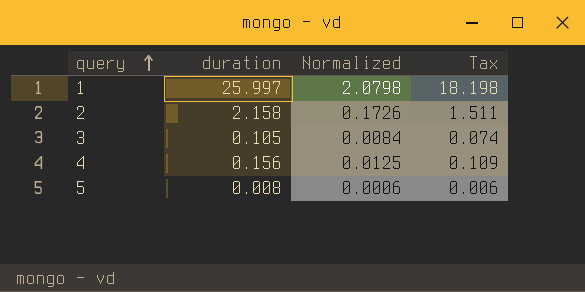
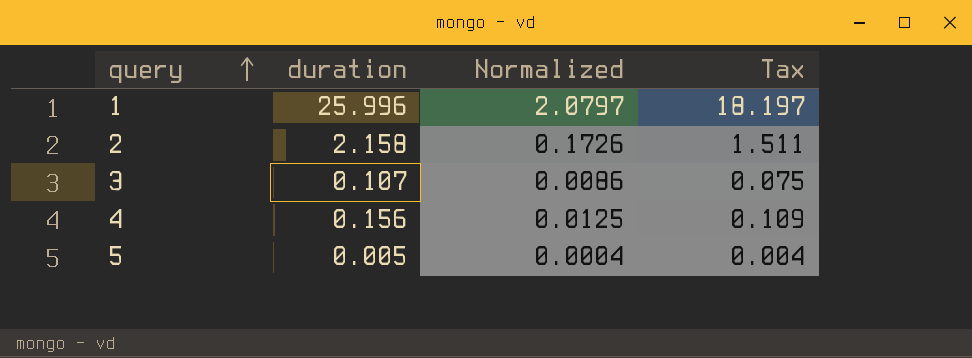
1 | duration: 25.997 -> 25.996
1 | Normalized: 2.0798 -> 2.0797
1 | Tax: 18.198 -> 18.197
3 | duration: 0.105 -> 0.107
3 | Normalized: 0.0084 -> 0.0086
3 | Tax: 0.074 -> 0.075
5 | duration: 0.008 -> 0.005
5 | Normalized: 0.0006 -> 0.0004
5 | Tax: 0.006 -> 0.004

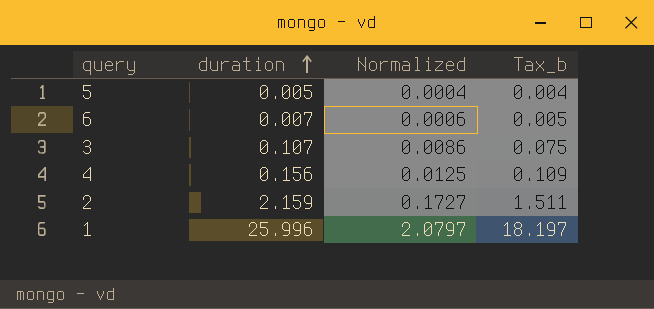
row order: query ascending -> duration ascending
column name: Tax -> Tax_b
row 6: none -> 0.007 | 0.0006 | 0.005
2 | duration: 2.158 -> 2.159
2 | Normalized: 0.1726 -> 0.1727

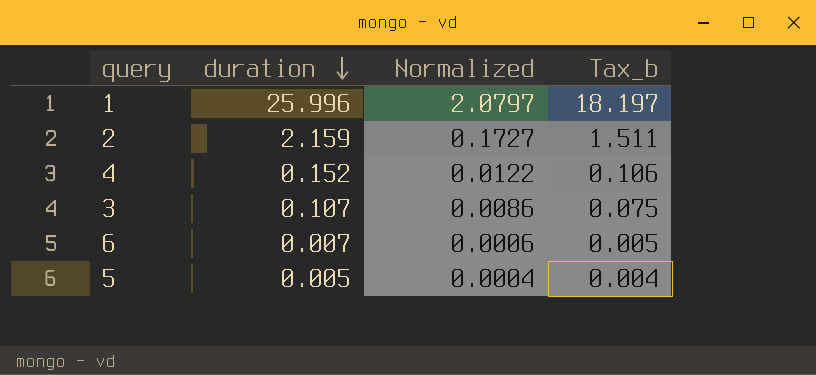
row order: duration ascending -> duration descending
4 | duration: 0.156 -> 0.152
4 | Normalized: 0.0125 -> 0.0122
4 | Tax_b: 0.109 -> 0.106

